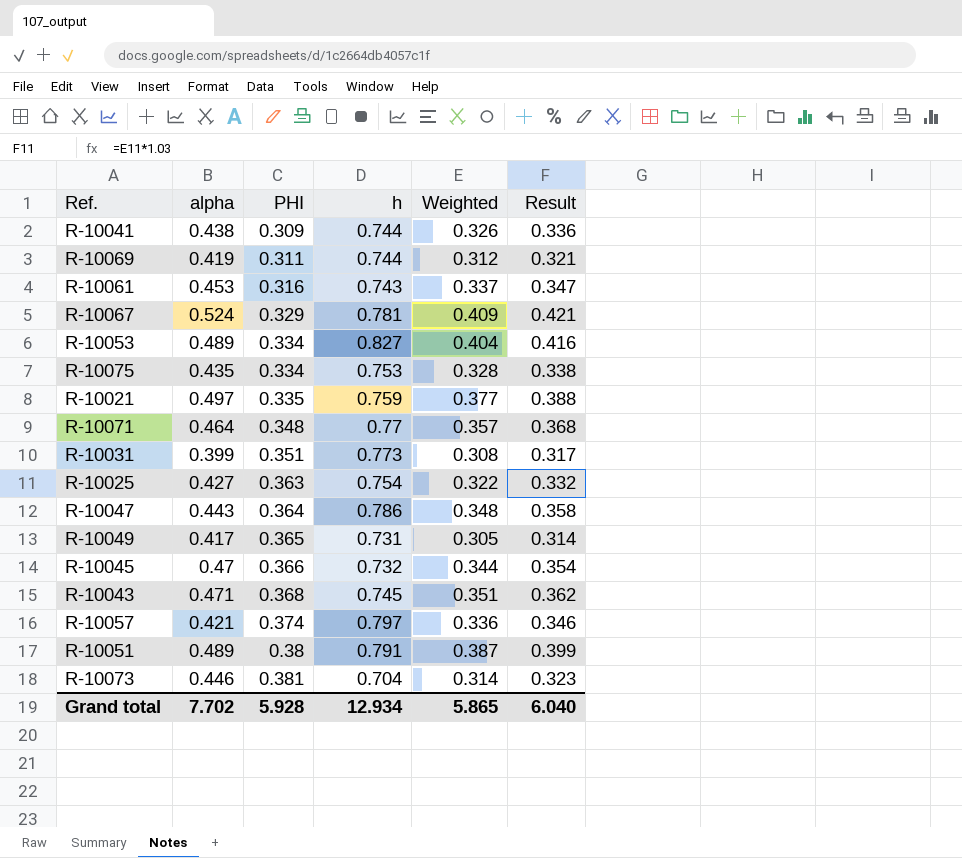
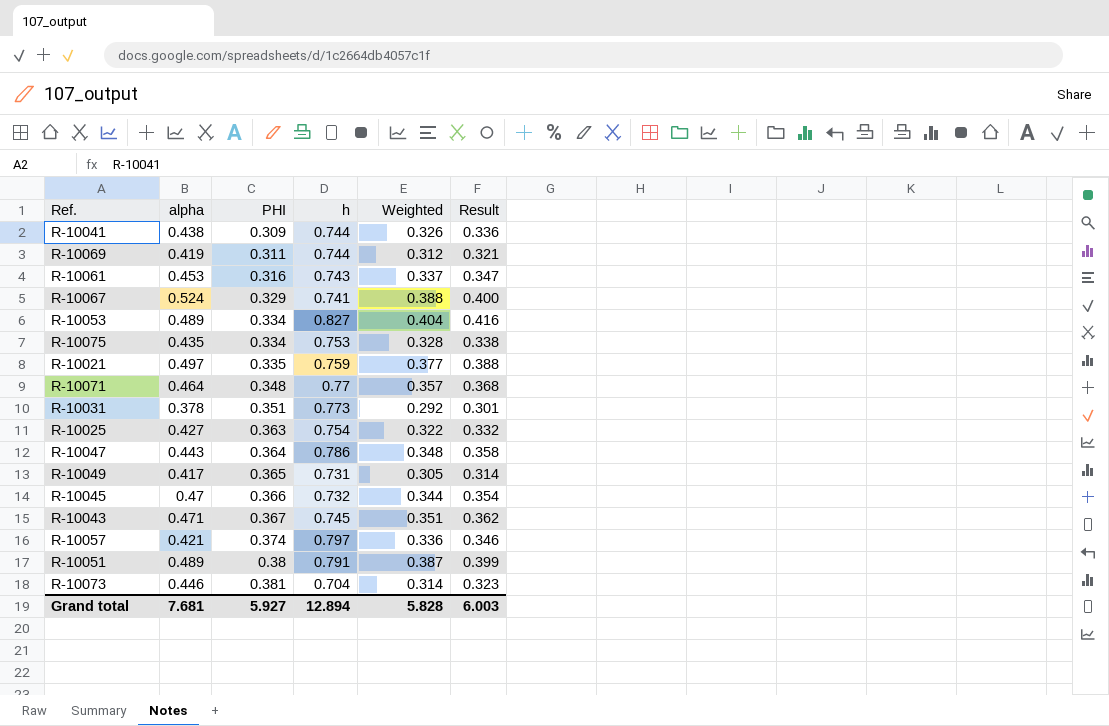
R-10067 | h: 0.781 -> 0.741
R-10067 | Weighted: 0.409 -> 0.388
R-10067 | Result: 0.421 -> 0.400
R-10031 | alpha: 0.399 -> 0.378
R-10031 | Weighted: 0.308 -> 0.292
R-10031 | Result: 0.317 -> 0.301
R-10043 | PHI: 0.368 -> 0.367
Grand total | alpha: 7.702 -> 7.681
Grand total | PHI: 5.928 -> 5.927
Grand total | h: 12.934 -> 12.894
Grand total | Weighted: 5.865 -> 5.828
Grand total | Result: 6.040 -> 6.003

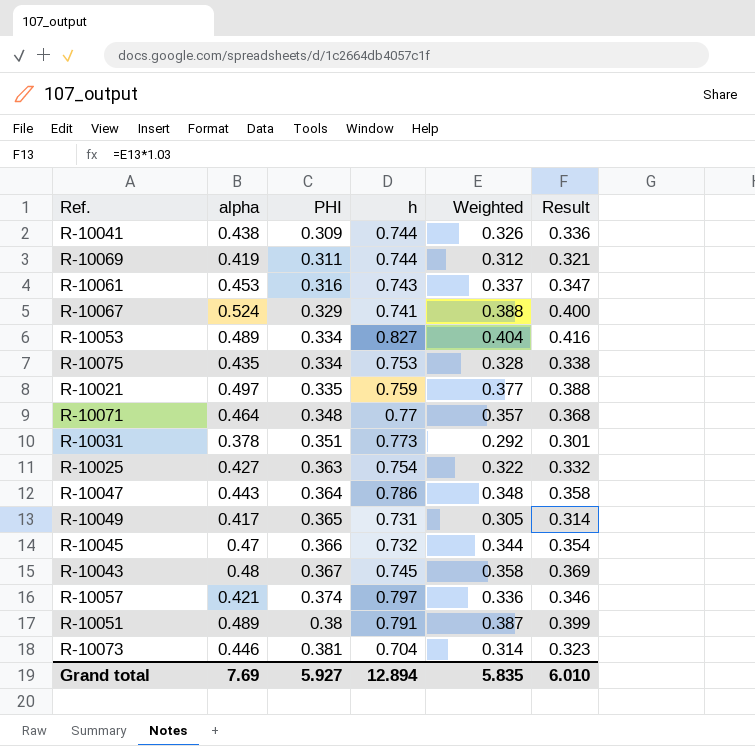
R-10043 | alpha: 0.471 -> 0.48
R-10043 | Weighted: 0.351 -> 0.358
R-10043 | Result: 0.362 -> 0.369
Grand total | alpha: 7.681 -> 7.69
Grand total | Weighted: 5.828 -> 5.835
Grand total | Result: 6.003 -> 6.010

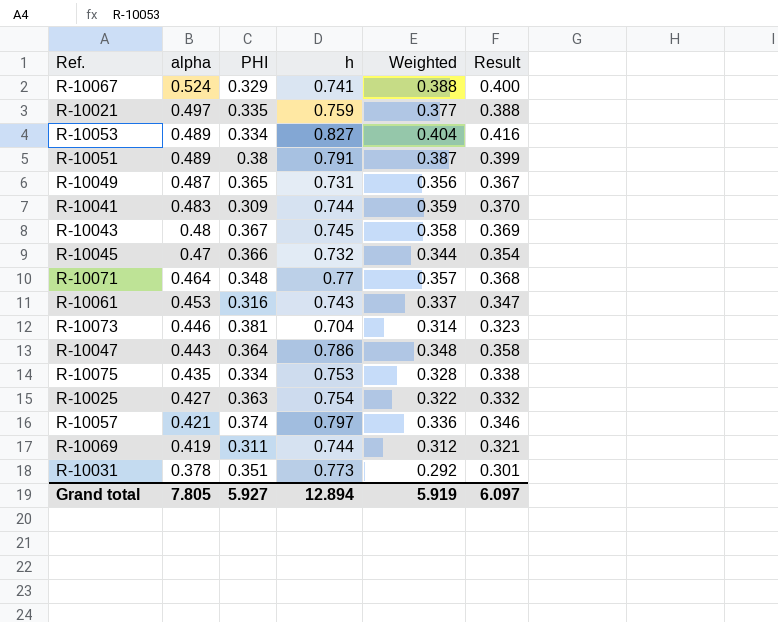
row order: PHI ascending -> alpha descending
R-10049 | alpha: 0.417 -> 0.487
R-10049 | Weighted: 0.305 -> 0.356
R-10049 | Result: 0.314 -> 0.367
R-10041 | alpha: 0.438 -> 0.483
R-10041 | Weighted: 0.326 -> 0.359
R-10041 | Result: 0.336 -> 0.370
Grand total | alpha: 7.69 -> 7.805
Grand total | Weighted: 5.835 -> 5.919
Grand total | Result: 6.010 -> 6.097

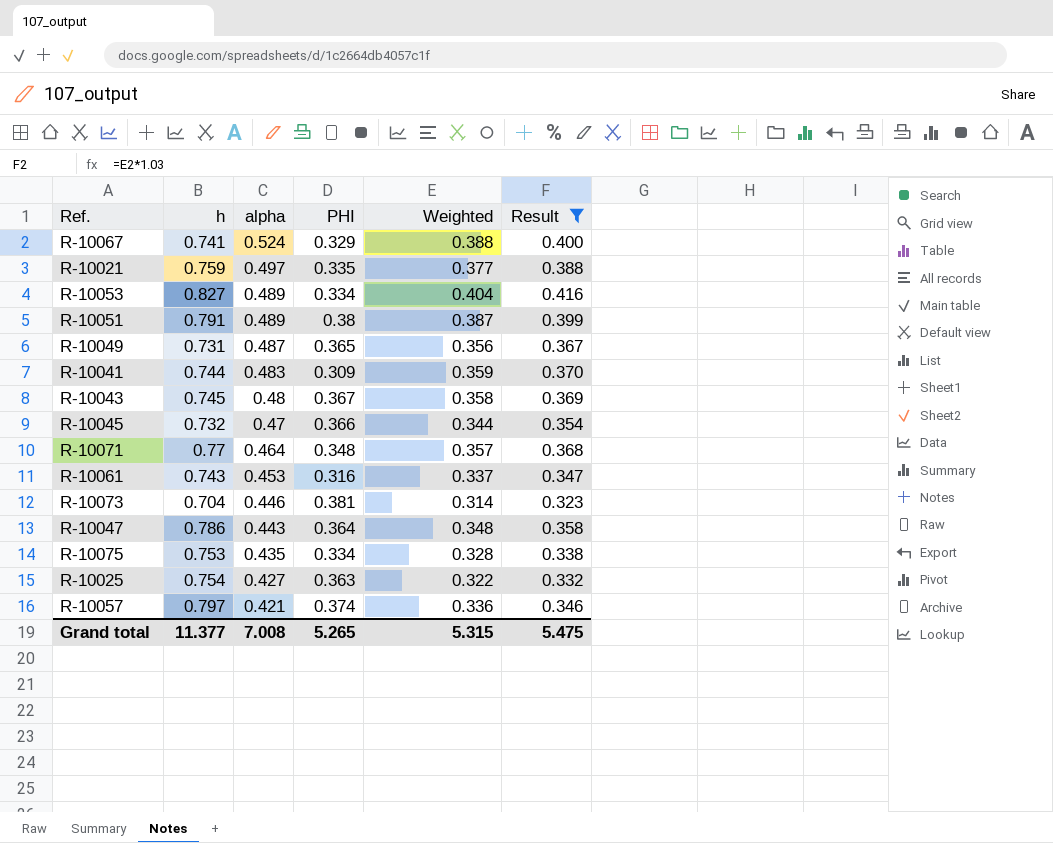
filter: none -> Result >= 0.323
column h | position: 4 -> 2
Grand total | h: 12.894 -> 11.377
Grand total | alpha: 7.805 -> 7.008
Grand total | PHI: 5.927 -> 5.265
Grand total | Weighted: 5.919 -> 5.315
Grand total | Result: 6.097 -> 5.475

